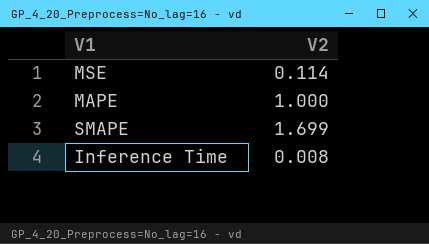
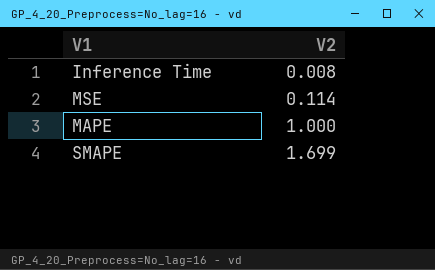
row order: none -> V2 ascending

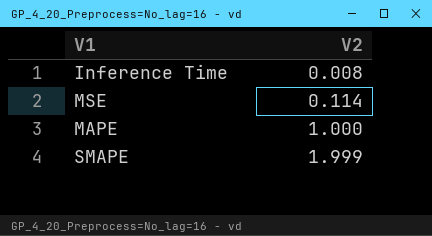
SMAPE | V2: 1.699 -> 1.999

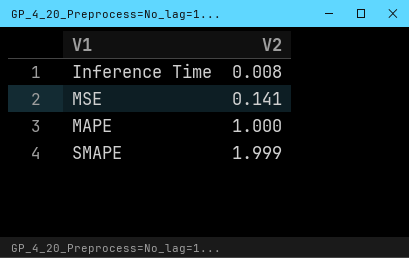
MSE | V2: 0.114 -> 0.141

